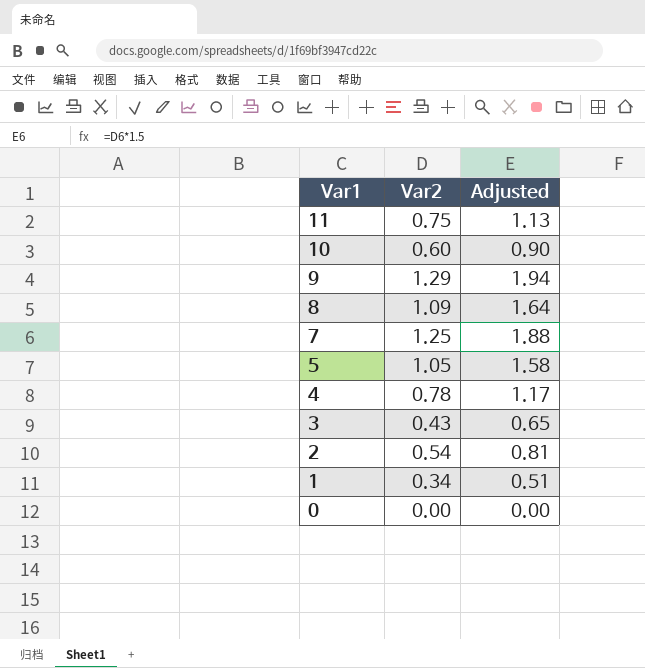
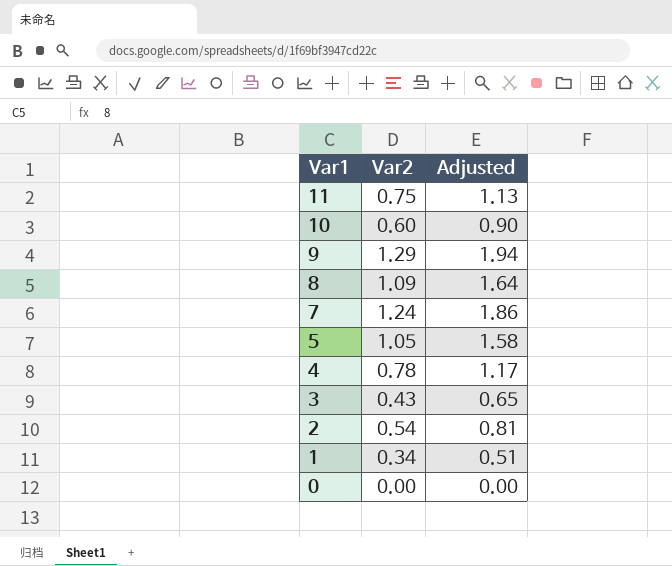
7 | Var2: 1.25 -> 1.24
7 | Adjusted: 1.88 -> 1.86

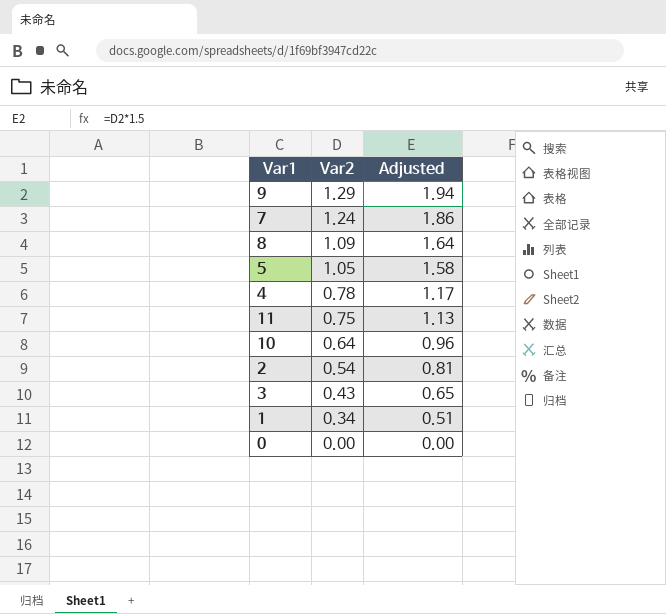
row order: Var1 descending -> Var2 descending
10 | Var2: 0.60 -> 0.64
10 | Adjusted: 0.90 -> 0.96

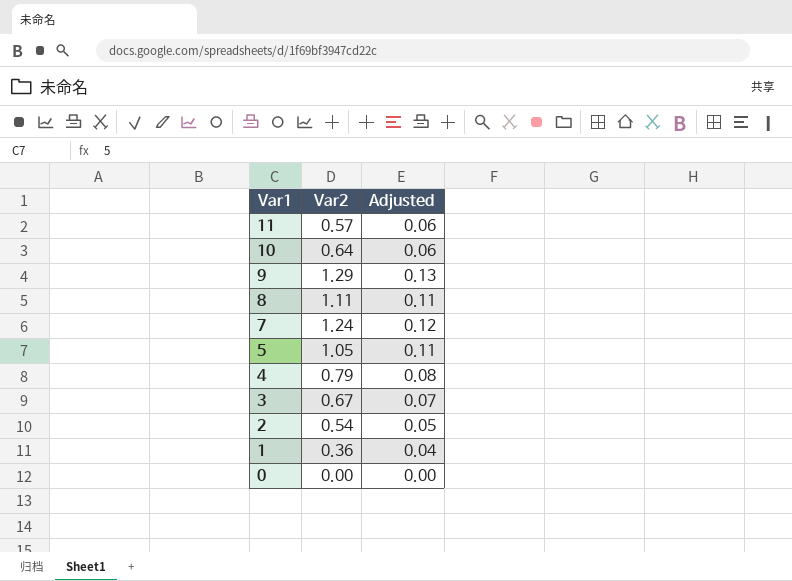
row order: Var2 descending -> Var1 descending
column Adjusted | formula: [Var2] * 1.5 -> [Var2] * 0.1
11 | Var2: 0.75 -> 0.57
8 | Var2: 1.09 -> 1.11
4 | Var2: 0.78 -> 0.79
3 | Var2: 0.43 -> 0.67
1 | Var2: 0.34 -> 0.36

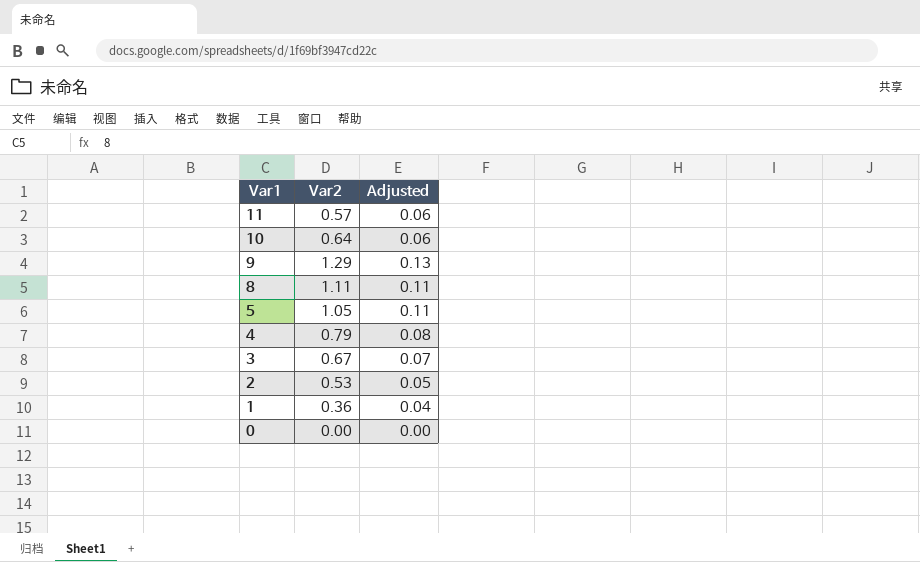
row 7: 1.24 | 0.12 -> none
2 | Var2: 0.54 -> 0.53

